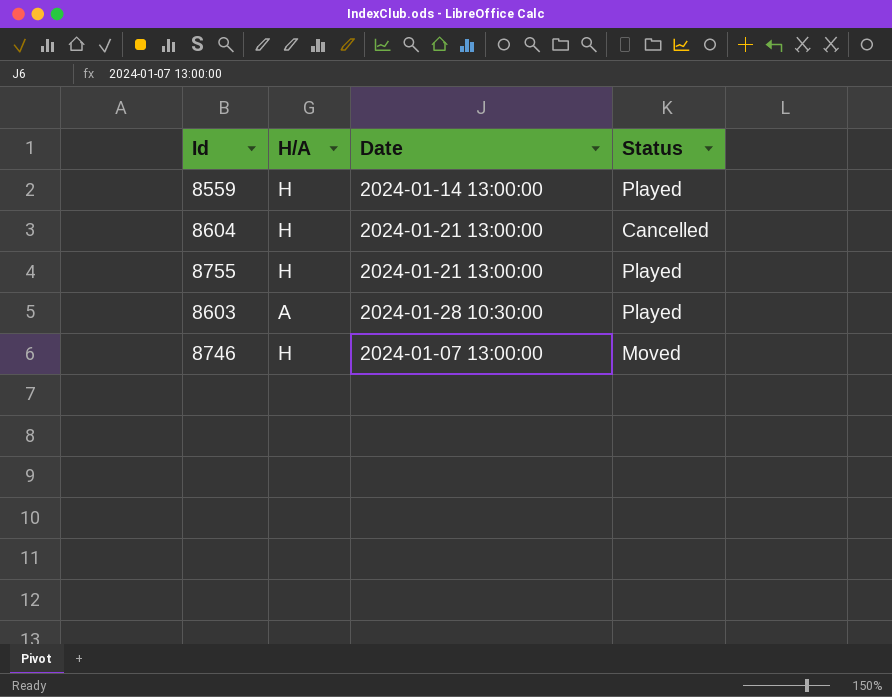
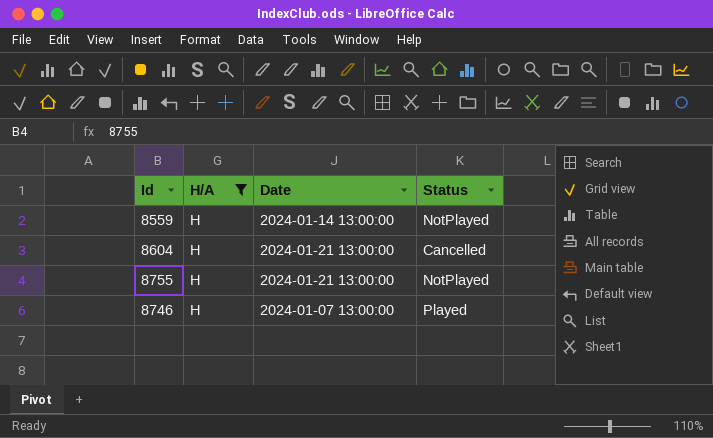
filter: none -> H/A = H
8559 | Status: Played -> NotPlayed
8755 | Status: Played -> NotPlayed
8746 | Status: Moved -> Played

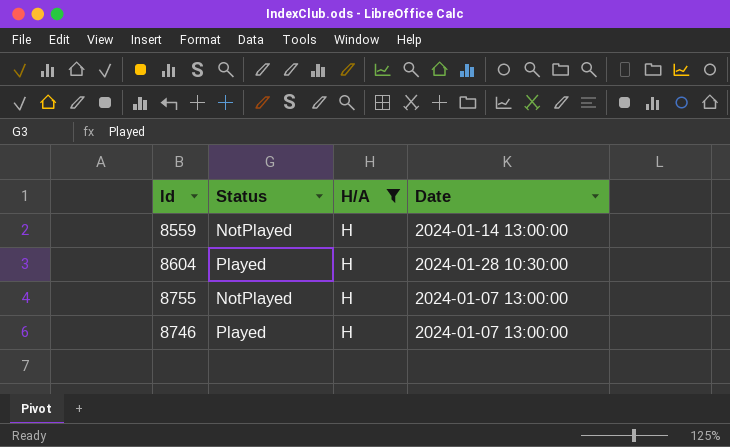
column Status | position: 4 -> 2
8604 | Status: Cancelled -> Played
8604 | Date: 2024-01-21 13:00:00 -> 2024-01-28 10:30:00
8755 | Date: 2024-01-21 13:00:00 -> 2024-01-07 13:00:00

